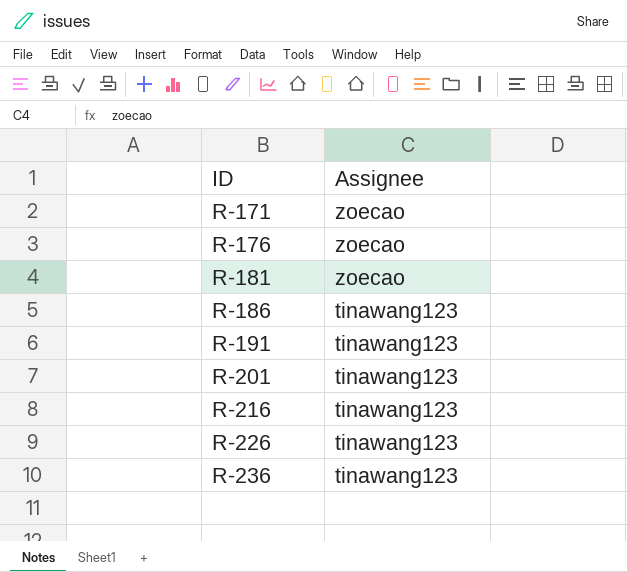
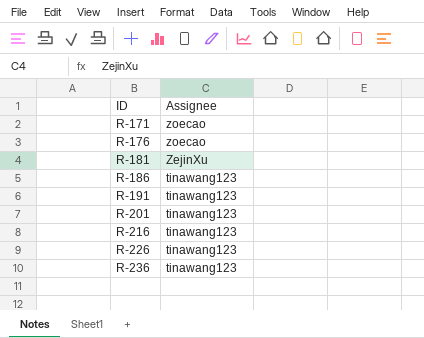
R-181 | Assignee: zoecao -> ZejinXu

